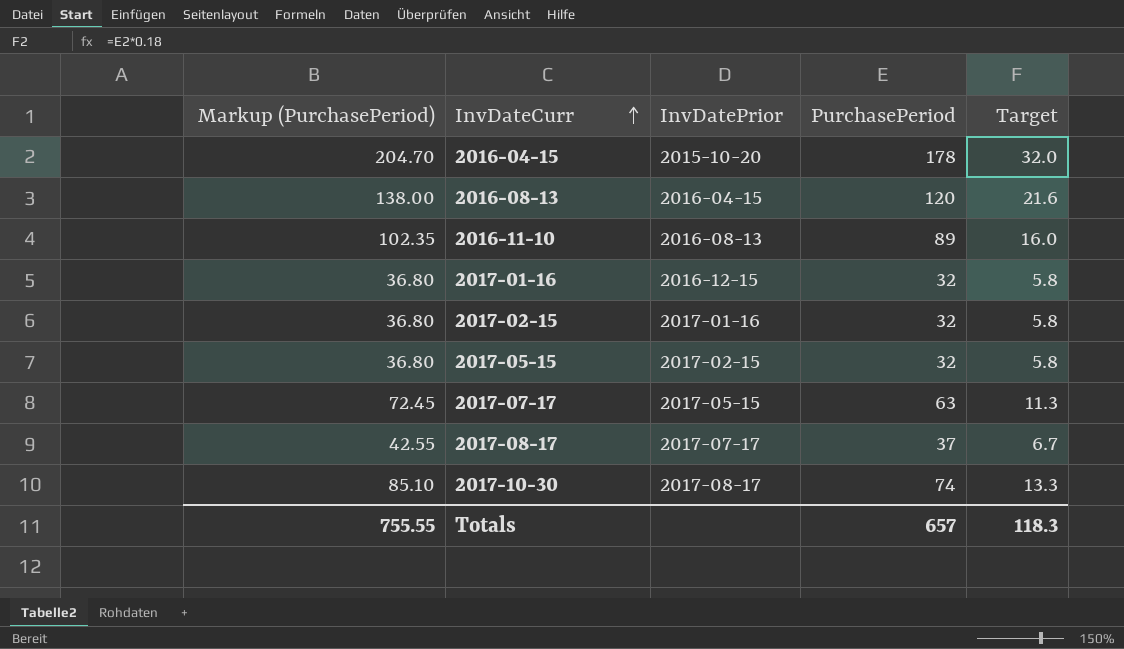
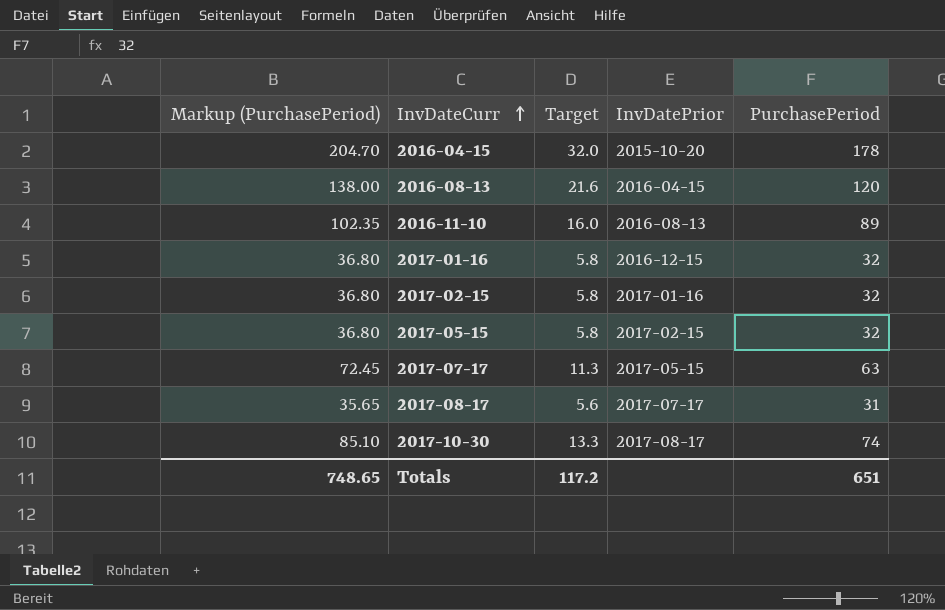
column Target | position: 5 -> 3
2017-08-17 | Markup (PurchasePeriod): 42.55 -> 35.65
2017-08-17 | Target: 6.7 -> 5.6
2017-08-17 | PurchasePeriod: 37 -> 31
Totals | Markup (PurchasePeriod): 755.55 -> 748.65
Totals | Target: 118.3 -> 117.2
Totals | PurchasePeriod: 657 -> 651

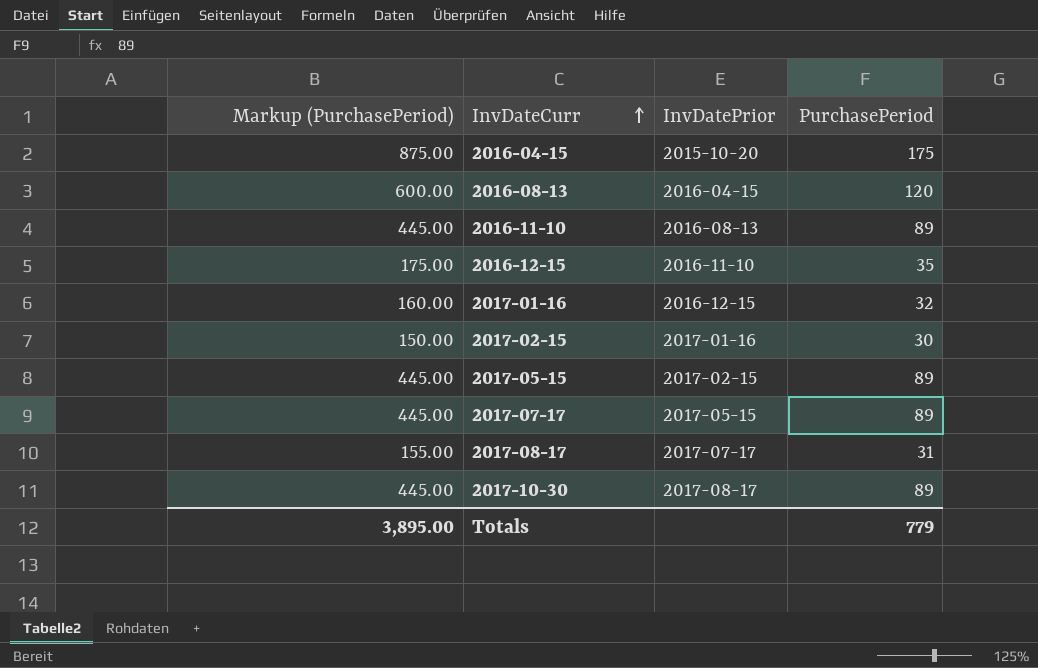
column Target | formula: [PurchasePeriod] * 0.18 -> none
column Markup (PurchasePeriod) | formula: [PurchasePeriod] * 1.15 -> [PurchasePeriod] * 5
2016-04-15 | PurchasePeriod: 178 -> 175
row 2016-12-15: none -> 175.00 | 2016-11-10 | 35
2017-02-15 | PurchasePeriod: 32 -> 30
2017-05-15 | PurchasePeriod: 32 -> 89
2017-07-17 | PurchasePeriod: 63 -> 89
2017-10-30 | PurchasePeriod: 74 -> 89
Totals | Markup (PurchasePeriod): 748.65 -> 3,895.00
Totals | PurchasePeriod: 651 -> 779

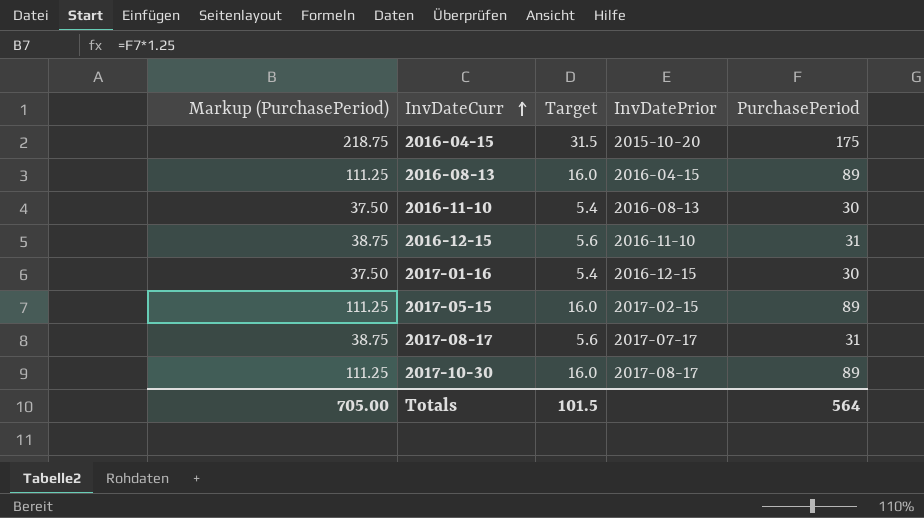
column Markup (PurchasePeriod) | formula: [PurchasePeriod] * 5 -> [PurchasePeriod] * 1.25
column Target | formula: none -> [PurchasePeriod] * 0.18
row 2017-02-15: 150.00 | 2017-01-16 | 30 -> none
row 2017-07-17: 445.00 | 2017-05-15 | 89 -> none
2016-08-13 | PurchasePeriod: 120 -> 89
2016-11-10 | PurchasePeriod: 89 -> 30
2016-12-15 | PurchasePeriod: 35 -> 31
2017-01-16 | PurchasePeriod: 32 -> 30
Totals | Markup (PurchasePeriod): 3,895.00 -> 705.00
Totals | PurchasePeriod: 779 -> 564

